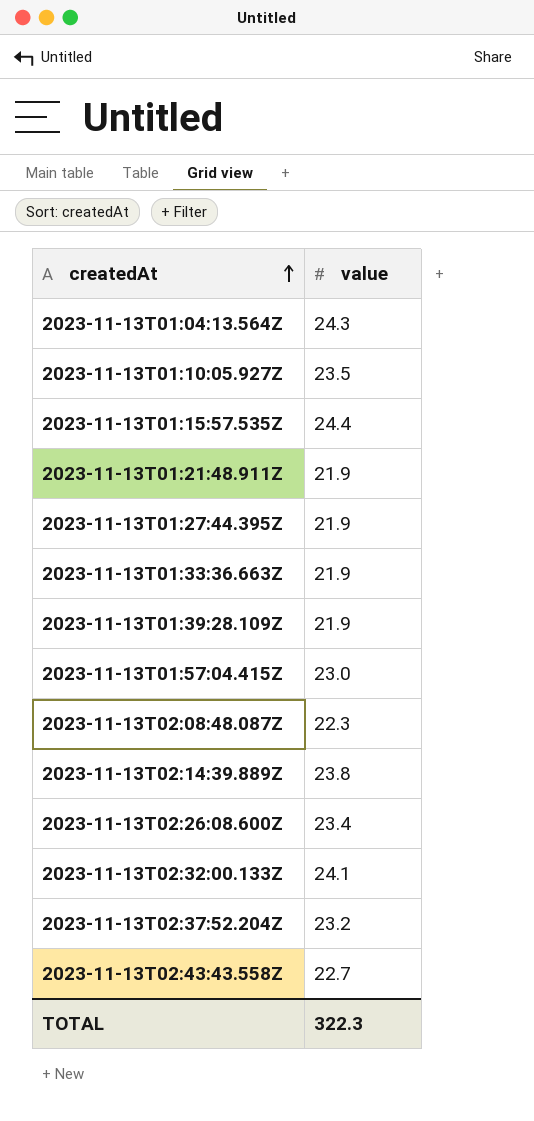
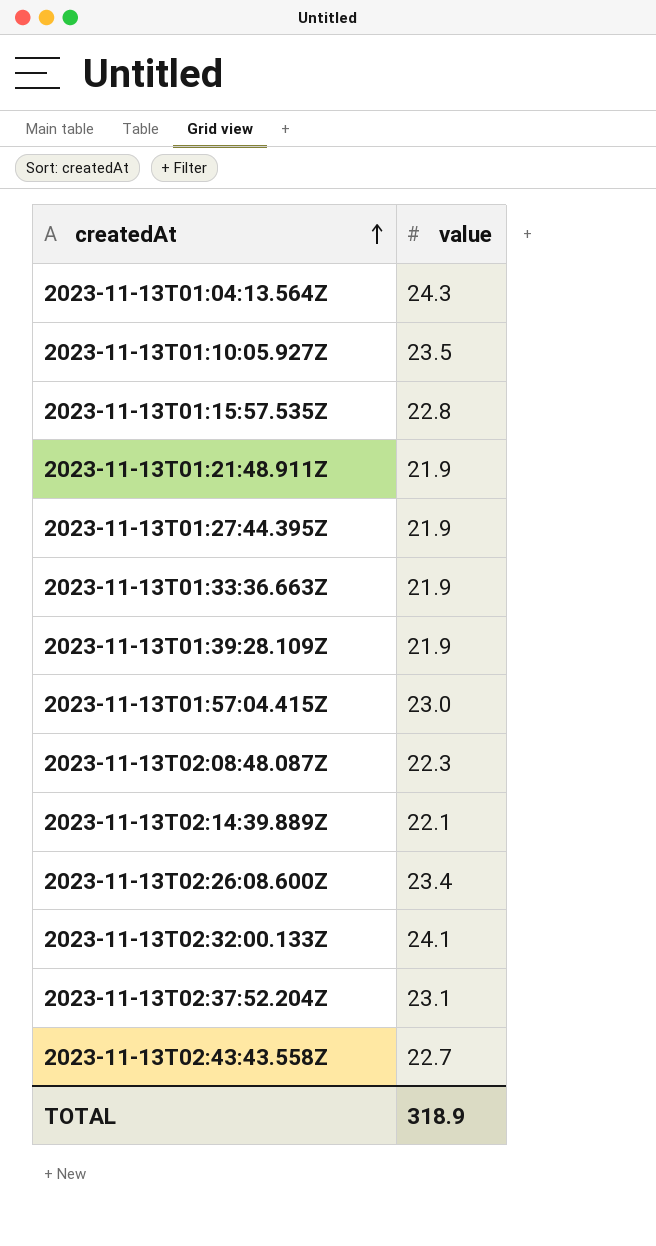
2023-11-13T01:15:57.535Z | value: 24.4 -> 22.8
2023-11-13T02:14:39.889Z | value: 23.8 -> 22.1
2023-11-13T02:37:52.204Z | value: 23.2 -> 23.1
TOTAL | value: 322.3 -> 318.9

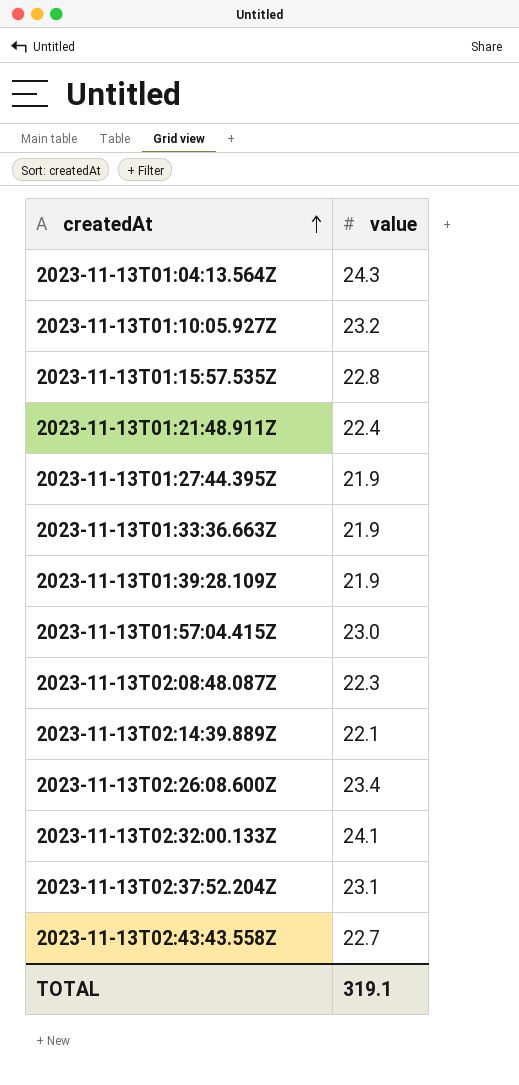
2023-11-13T01:10:05.927Z | value: 23.5 -> 23.2
2023-11-13T01:21:48.911Z | value: 21.9 -> 22.4
TOTAL | value: 318.9 -> 319.1

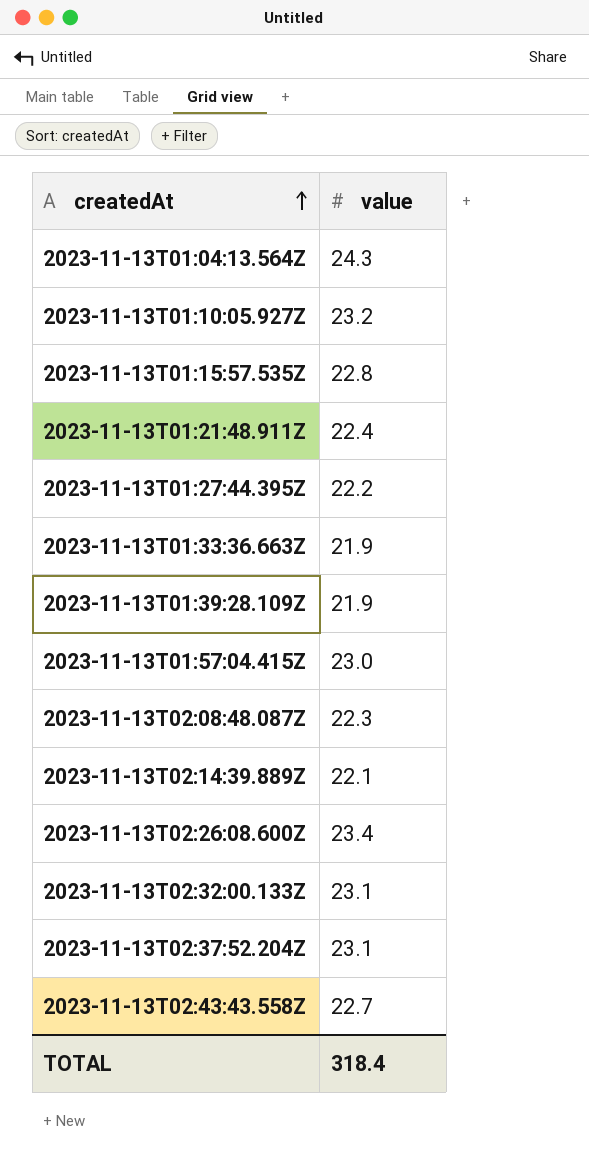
2023-11-13T01:27:44.395Z | value: 21.9 -> 22.2
2023-11-13T02:32:00.133Z | value: 24.1 -> 23.1
TOTAL | value: 319.1 -> 318.4

